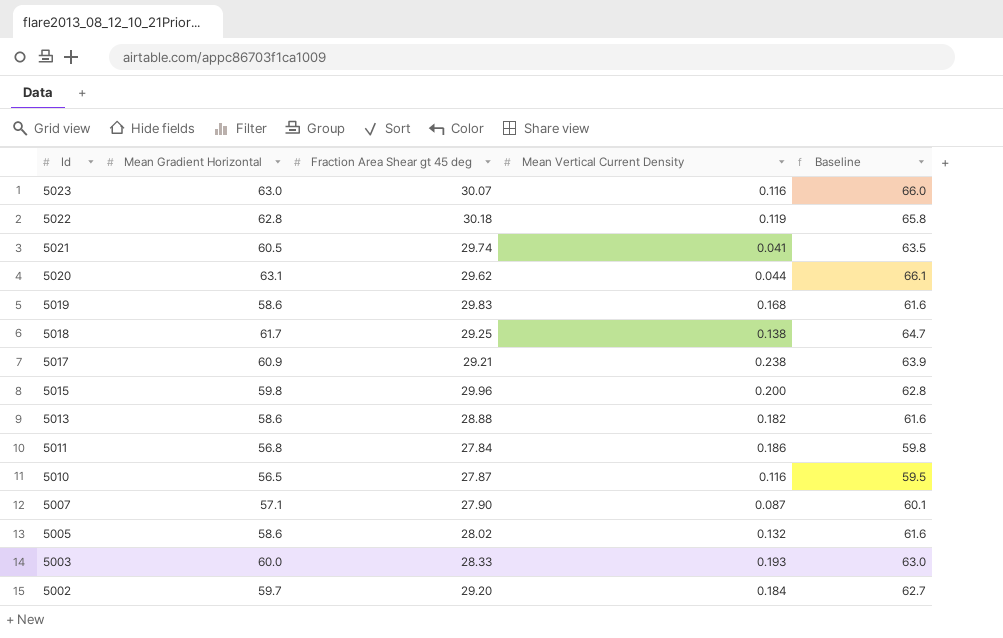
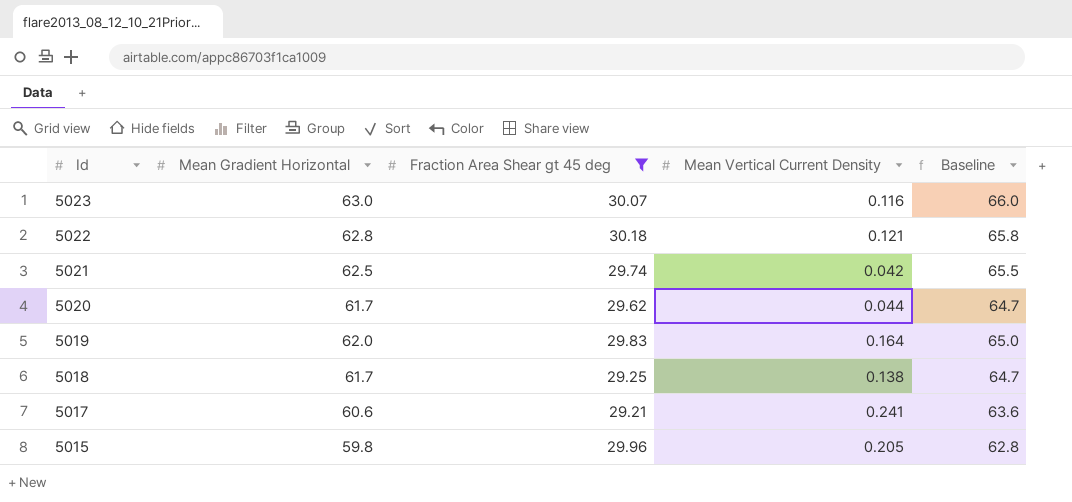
filter: none -> Fraction Area Shear gt 45 deg >= 29.21
5022 | Mean Vertical Current Density: 0.119 -> 0.121
5021 | Mean Gradient Horizontal: 60.5 -> 62.5
5021 | Mean Vertical Current Density: 0.041 -> 0.042
5021 | Baseline: 63.5 -> 65.5
5020 | Mean Gradient Horizontal: 63.1 -> 61.7
5020 | Baseline: 66.1 -> 64.7
5019 | Mean Gradient Horizontal: 58.6 -> 62.0
5019 | Mean Vertical Current Density: 0.168 -> 0.164
5019 | Baseline: 61.6 -> 65.0
5017 | Mean Gradient Horizontal: 60.9 -> 60.6
5017 | Mean Vertical Current Density: 0.238 -> 0.241
5017 | Baseline: 63.9 -> 63.6
5015 | Mean Vertical Current Density: 0.200 -> 0.205

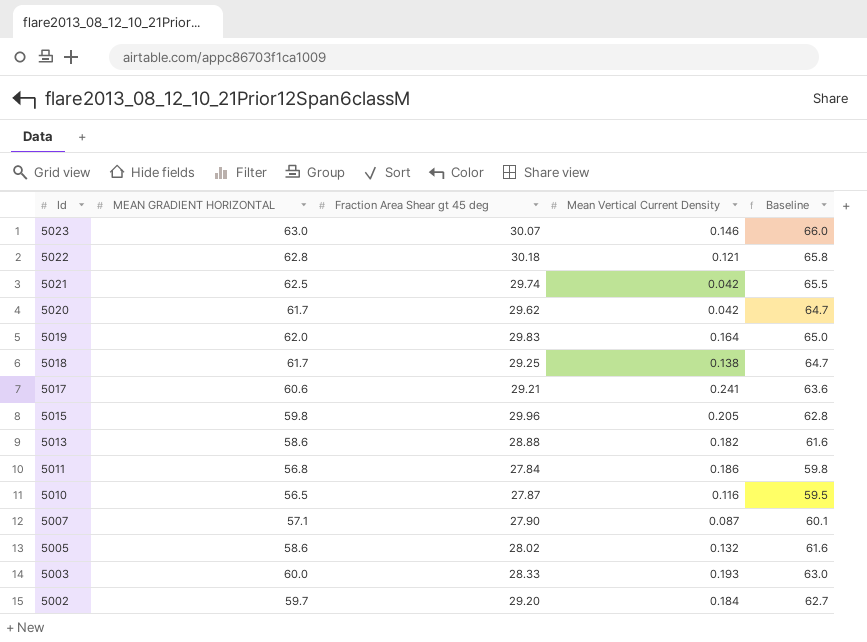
filter: Fraction Area Shear gt 45 deg >= 29.21 -> none
column name: Mean Gradient Horizontal -> MEAN GRADIENT HORIZONTAL
5023 | Mean Vertical Current Density: 0.116 -> 0.146
5020 | Mean Vertical Current Density: 0.044 -> 0.042

